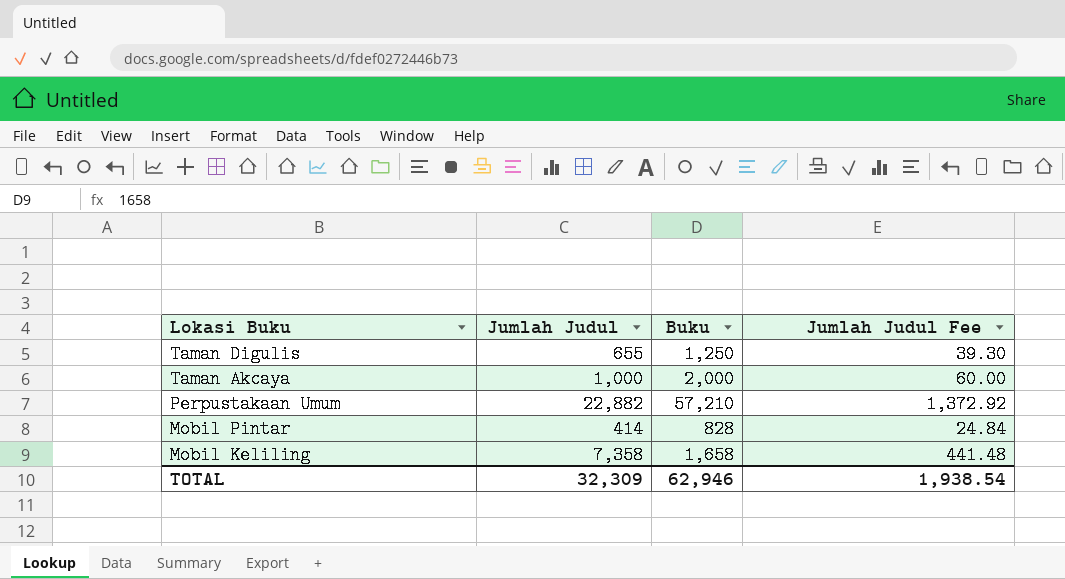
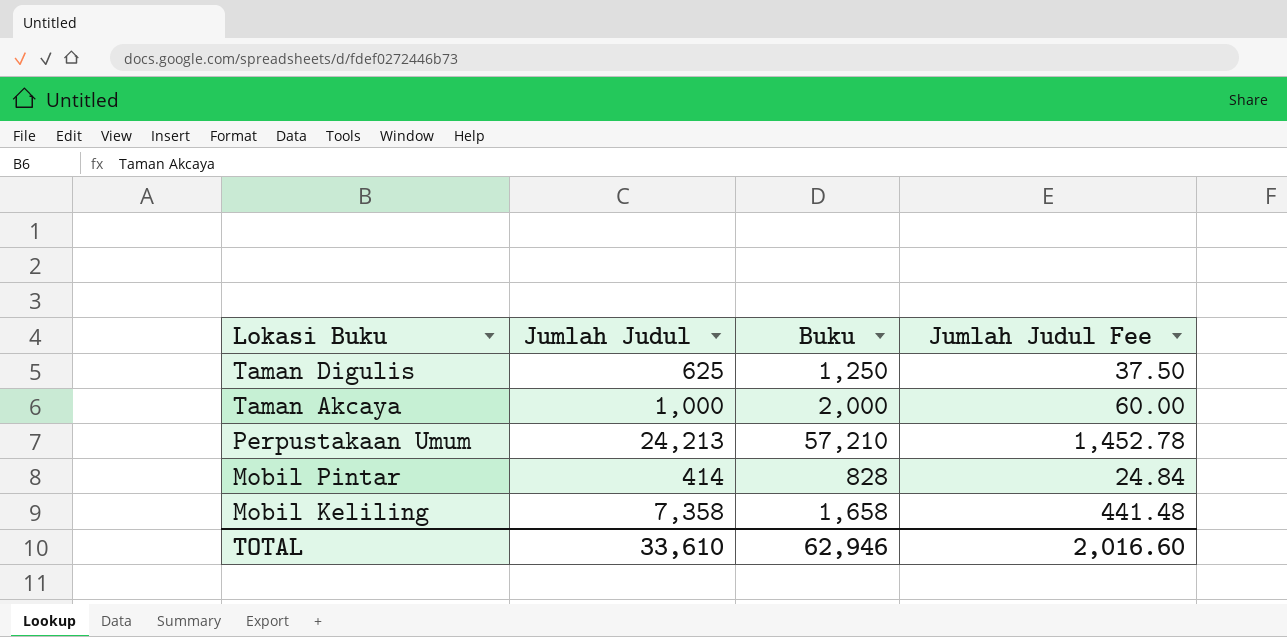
Taman Digulis | Jumlah Judul: 655 -> 625
Taman Digulis | Jumlah Judul Fee: 39.30 -> 37.50
Perpustakaan Umum | Jumlah Judul: 22,882 -> 24,213
Perpustakaan Umum | Jumlah Judul Fee: 1,372.92 -> 1,452.78
TOTAL | Jumlah Judul: 32,309 -> 33,610
TOTAL | Jumlah Judul Fee: 1,938.54 -> 2,016.60

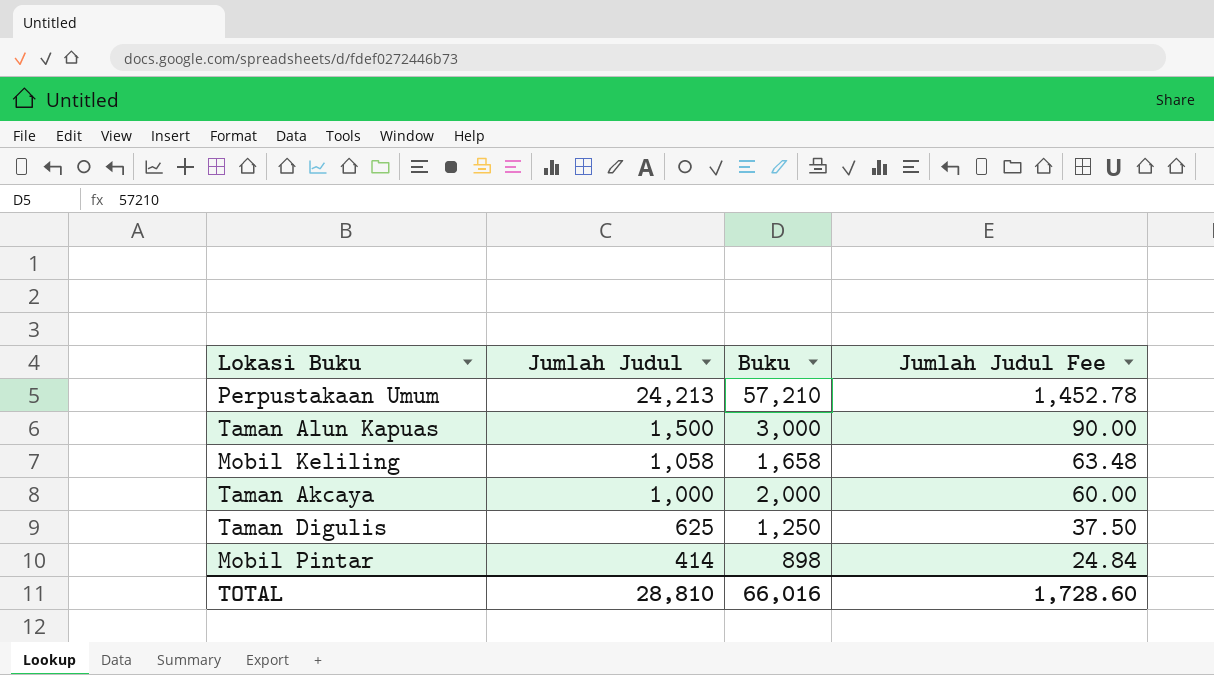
row order: Lokasi Buku descending -> Jumlah Judul descending
row Taman Alun Kapuas: none -> 1,500 | 3,000 | 90.00
Mobil Keliling | Jumlah Judul: 7,358 -> 1,058
Mobil Keliling | Jumlah Judul Fee: 441.48 -> 63.48
Mobil Pintar | Buku: 828 -> 898
TOTAL | Jumlah Judul: 33,610 -> 28,810
TOTAL | Buku: 62,946 -> 66,016
TOTAL | Jumlah Judul Fee: 2,016.60 -> 1,728.60

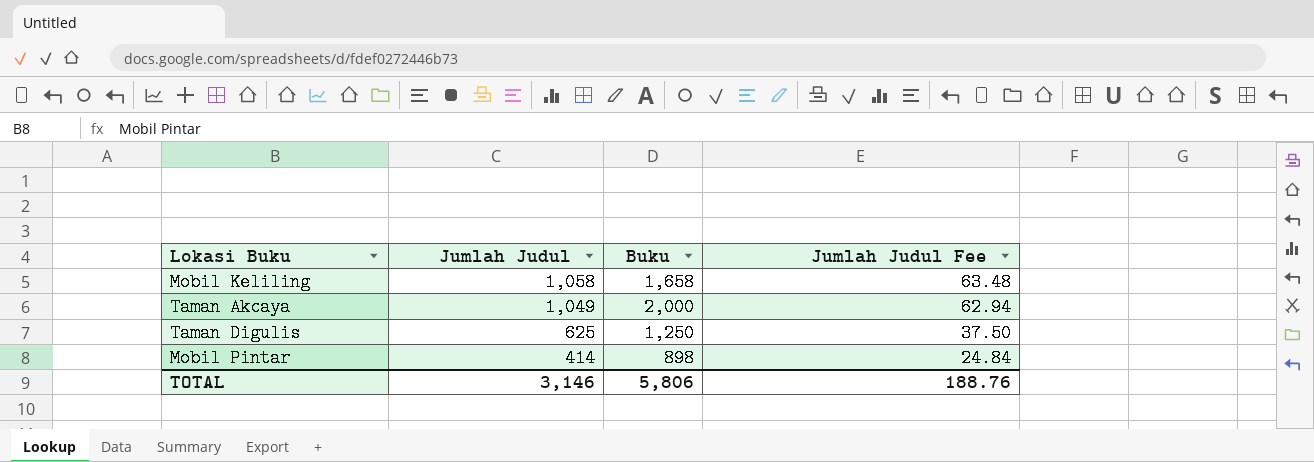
row Perpustakaan Umum: 24,213 | 57,210 | 1,452.78 -> none
row Taman Alun Kapuas: 1,500 | 3,000 | 90.00 -> none
Taman Akcaya | Jumlah Judul: 1,000 -> 1,049
Taman Akcaya | Jumlah Judul Fee: 60.00 -> 62.94
TOTAL | Jumlah Judul: 28,810 -> 3,146
TOTAL | Buku: 66,016 -> 5,806
TOTAL | Jumlah Judul Fee: 1,728.60 -> 188.76

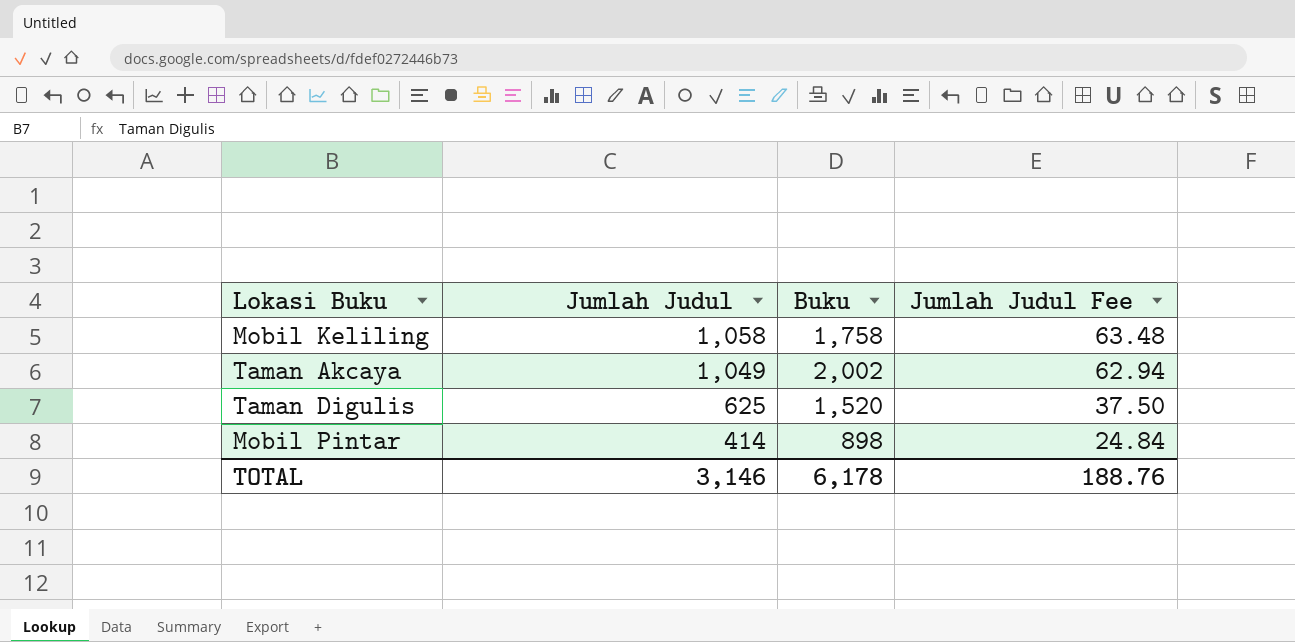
Mobil Keliling | Buku: 1,658 -> 1,758
Taman Akcaya | Buku: 2,000 -> 2,002
Taman Digulis | Buku: 1,250 -> 1,520
TOTAL | Buku: 5,806 -> 6,178

